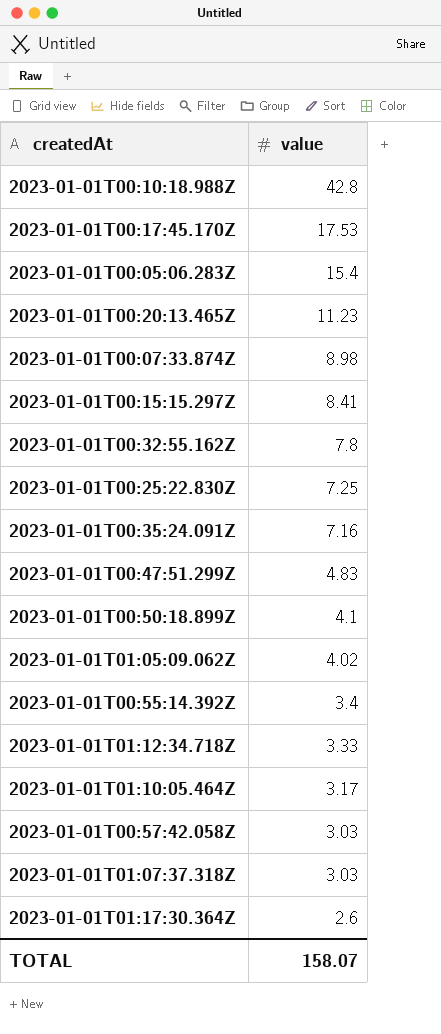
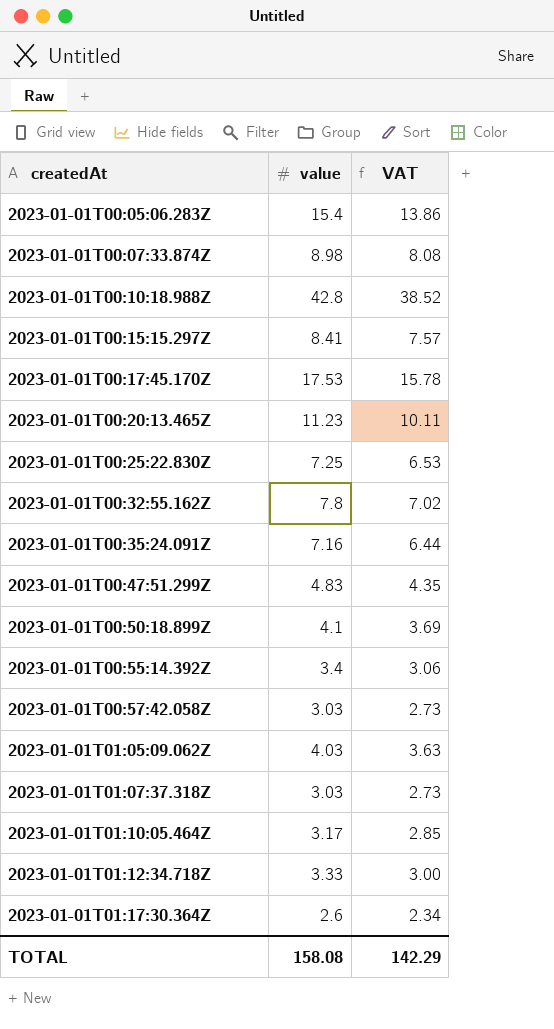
row order: value descending -> createdAt ascending
column VAT | formula: none -> [value] * 0.9
2023-01-01T01:05:09.062Z | value: 4.02 -> 4.03
TOTAL | value: 158.07 -> 158.08

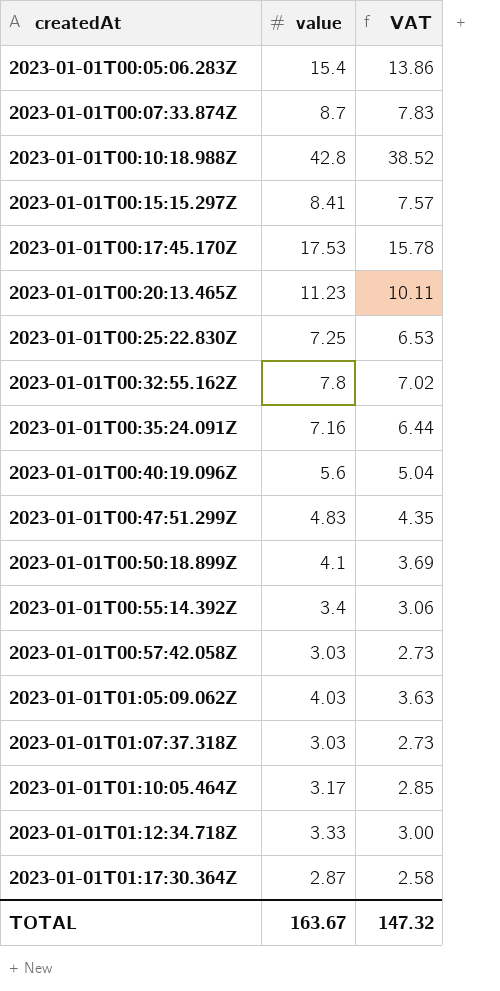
2023-01-01T00:07:33.874Z | value: 8.98 -> 8.7
2023-01-01T00:07:33.874Z | VAT: 8.08 -> 7.83
row 2023-01-01T00:40:19.096Z: none -> 5.6 | 5.04
2023-01-01T01:17:30.364Z | value: 2.6 -> 2.87
2023-01-01T01:17:30.364Z | VAT: 2.34 -> 2.58
TOTAL | value: 158.08 -> 163.67
TOTAL | VAT: 142.29 -> 147.32

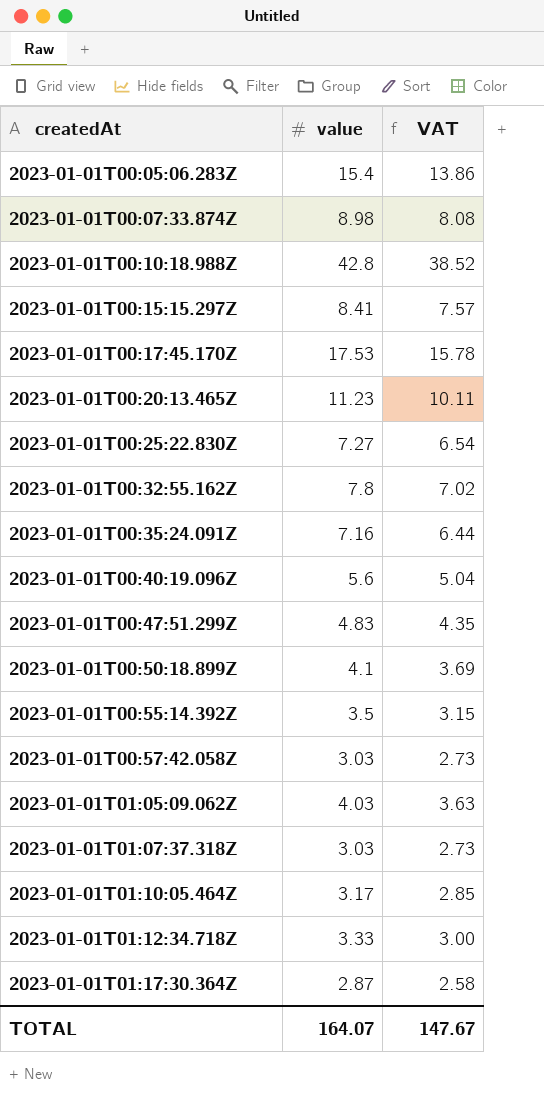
2023-01-01T00:07:33.874Z | value: 8.7 -> 8.98
2023-01-01T00:07:33.874Z | VAT: 7.83 -> 8.08
2023-01-01T00:25:22.830Z | value: 7.25 -> 7.27
2023-01-01T00:25:22.830Z | VAT: 6.53 -> 6.54
2023-01-01T00:55:14.392Z | value: 3.4 -> 3.5
2023-01-01T00:55:14.392Z | VAT: 3.06 -> 3.15
TOTAL | value: 163.67 -> 164.07
TOTAL | VAT: 147.32 -> 147.67

